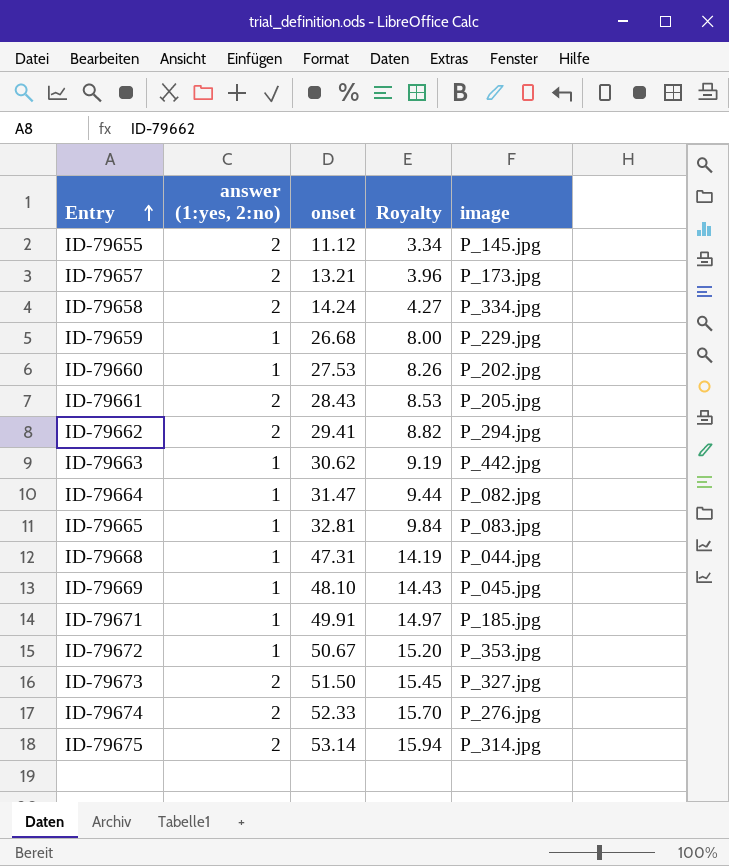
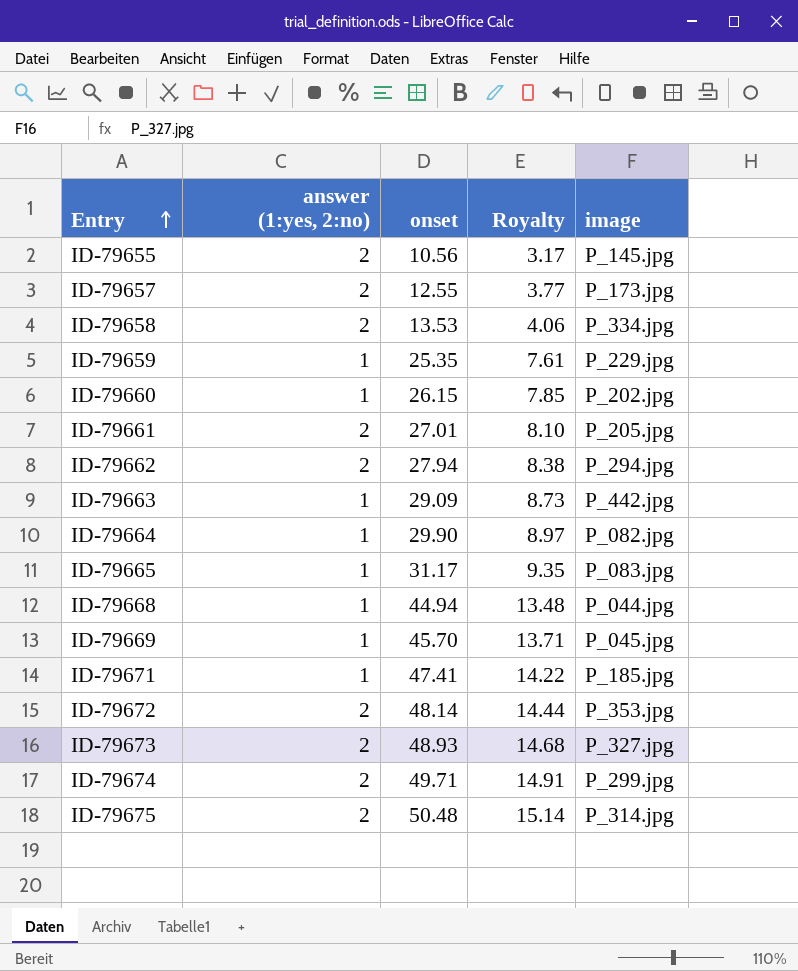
ID-79655 | onset: 11.12 -> 10.56
ID-79655 | Royalty: 3.34 -> 3.17
ID-79657 | onset: 13.21 -> 12.55
ID-79657 | Royalty: 3.96 -> 3.77
ID-79658 | onset: 14.24 -> 13.53
ID-79658 | Royalty: 4.27 -> 4.06
ID-79659 | onset: 26.68 -> 25.35
ID-79659 | Royalty: 8.00 -> 7.61
ID-79660 | onset: 27.53 -> 26.15
ID-79660 | Royalty: 8.26 -> 7.85
ID-79661 | onset: 28.43 -> 27.01
ID-79661 | Royalty: 8.53 -> 8.10
ID-79662 | onset: 29.41 -> 27.94
ID-79662 | Royalty: 8.82 -> 8.38
ID-79663 | onset: 30.62 -> 29.09
ID-79663 | Royalty: 9.19 -> 8.73
ID-79664 | onset: 31.47 -> 29.90
ID-79664 | Royalty: 9.44 -> 8.97
ID-79665 | onset: 32.81 -> 31.17
ID-79665 | Royalty: 9.84 -> 9.35
ID-79668 | onset: 47.31 -> 44.94
ID-79668 | Royalty: 14.19 -> 13.48
ID-79669 | onset: 48.10 -> 45.70
ID-79669 | Royalty: 14.43 -> 13.71
ID-79671 | onset: 49.91 -> 47.41
ID-79671 | Royalty: 14.97 -> 14.22
ID-79672 | answer (1:yes, 2:no): 1 -> 2
ID-79672 | onset: 50.67 -> 48.14
ID-79672 | Royalty: 15.20 -> 14.44
ID-79673 | onset: 51.50 -> 48.93
ID-79673 | Royalty: 15.45 -> 14.68
ID-79674 | onset: 52.33 -> 49.71
ID-79674 | Royalty: 15.70 -> 14.91
ID-79674 | image: P_276.jpg -> P_299.jpg
ID-79675 | onset: 53.14 -> 50.48
ID-79675 | Royalty: 15.94 -> 15.14

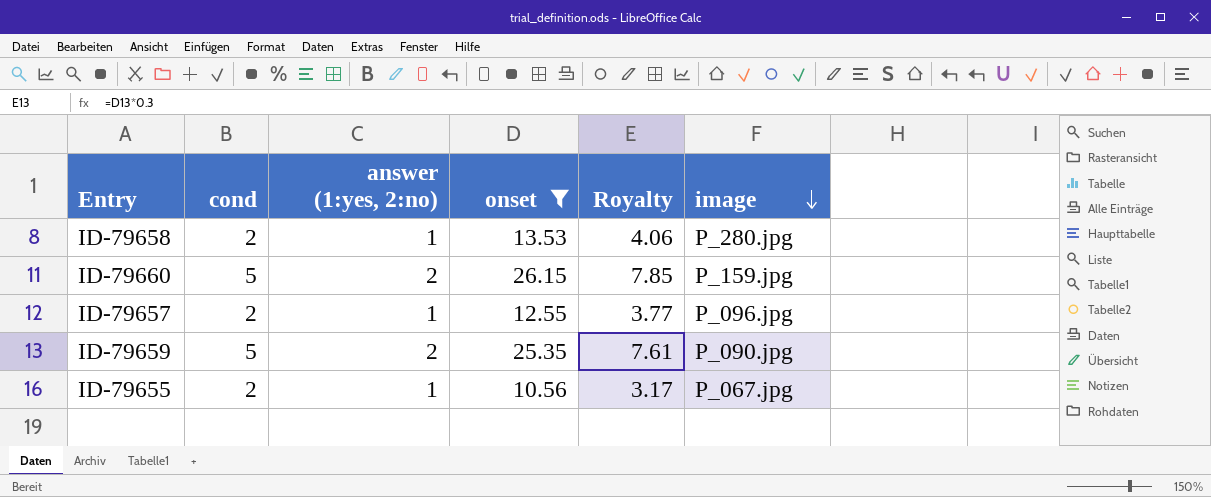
filter: none -> onset <= 26.15
row order: Entry ascending -> image descending
column cond | position: none -> 2
ID-79658 | answer (1:yes, 2:no): 2 -> 1
ID-79658 | image: P_334.jpg -> P_280.jpg
ID-79660 | answer (1:yes, 2:no): 1 -> 2
ID-79660 | image: P_202.jpg -> P_159.jpg
ID-79657 | answer (1:yes, 2:no): 2 -> 1
ID-79657 | image: P_173.jpg -> P_096.jpg
ID-79659 | answer (1:yes, 2:no): 1 -> 2
ID-79659 | image: P_229.jpg -> P_090.jpg
ID-79655 | answer (1:yes, 2:no): 2 -> 1
ID-79655 | image: P_145.jpg -> P_067.jpg

